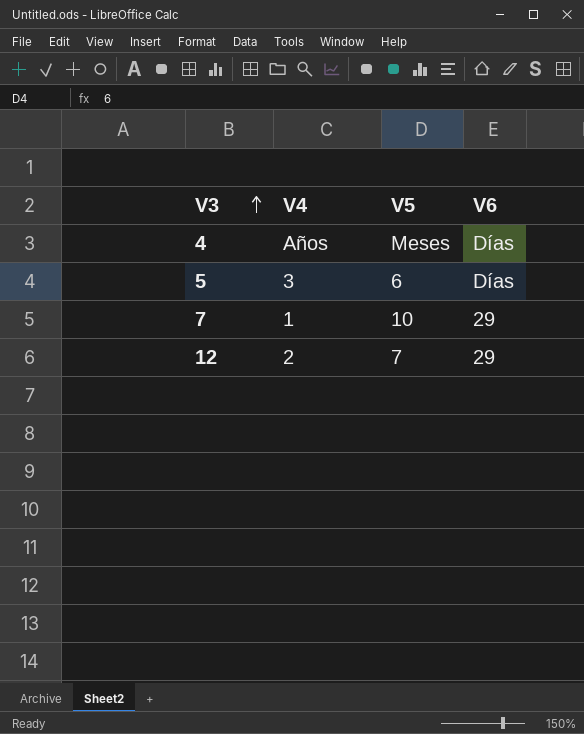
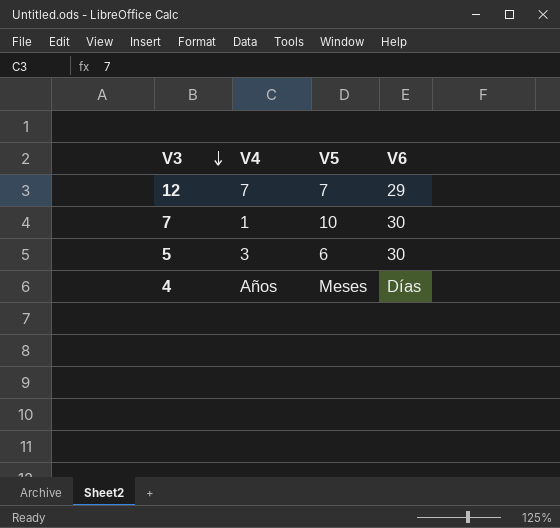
row order: V3 ascending -> V3 descending
12 | V4: 2 -> 7
7 | V6: 29 -> 30
5 | V6: Días -> 30

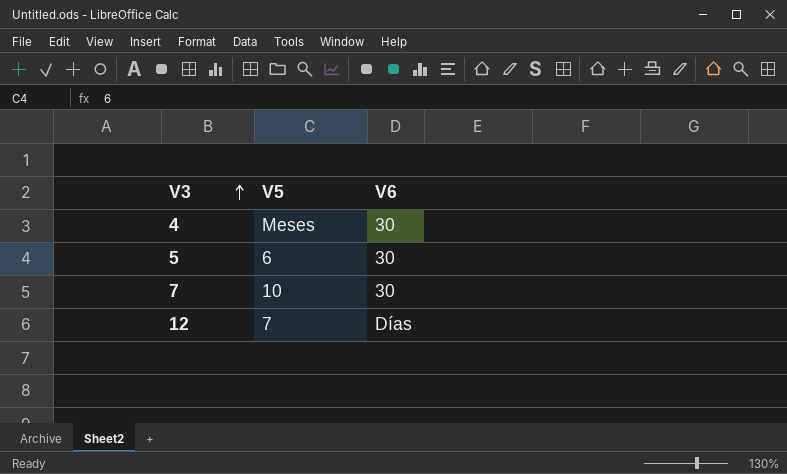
row order: V3 descending -> V3 ascending
column V4 | position: 2 -> none
4 | V6: Días -> 30
12 | V6: 29 -> Días

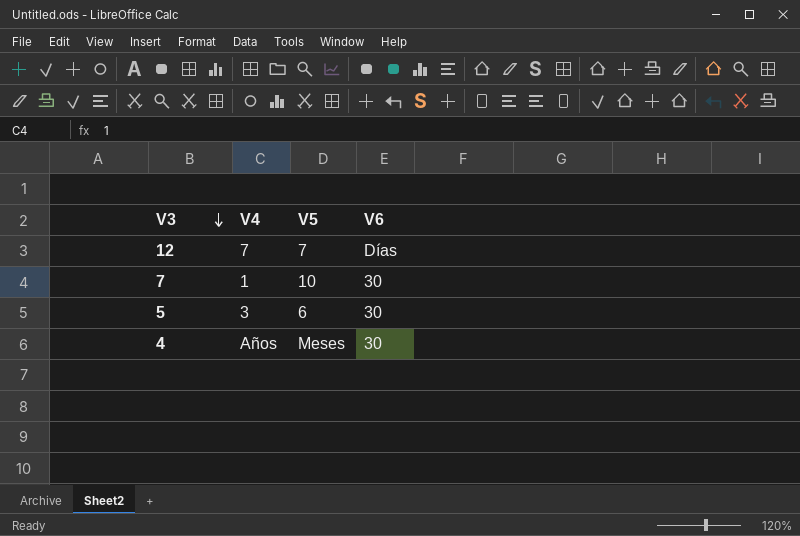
row order: V3 ascending -> V3 descending
column V4 | position: none -> 2

